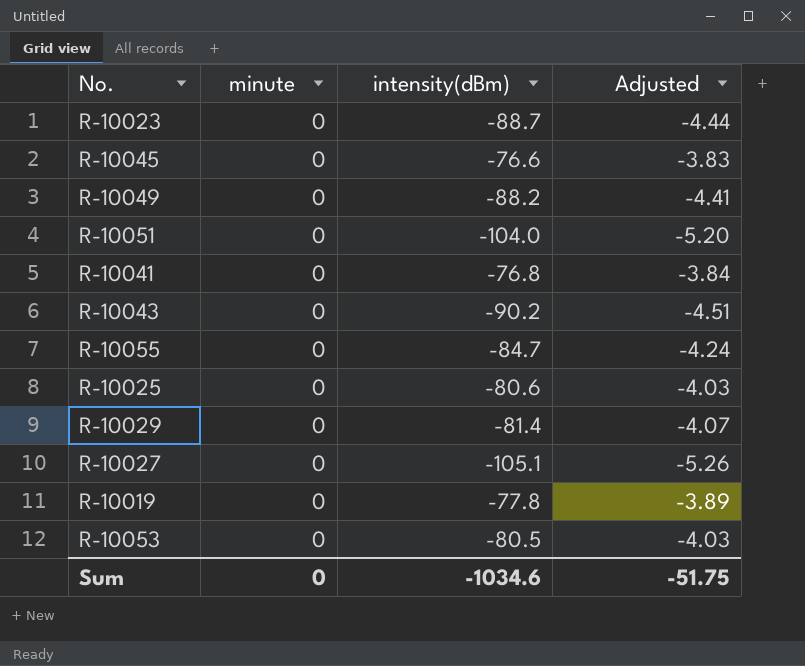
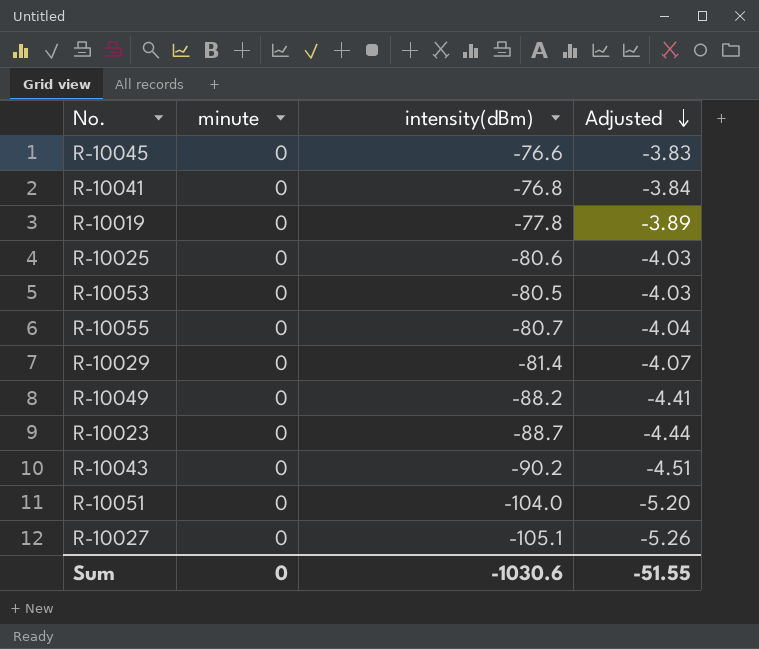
row order: none -> Adjusted descending
R-10055 | intensity(dBm): -84.7 -> -80.7
R-10055 | Adjusted: -4.24 -> -4.04
Sum | intensity(dBm): -1034.6 -> -1030.6
Sum | Adjusted: -51.75 -> -51.55

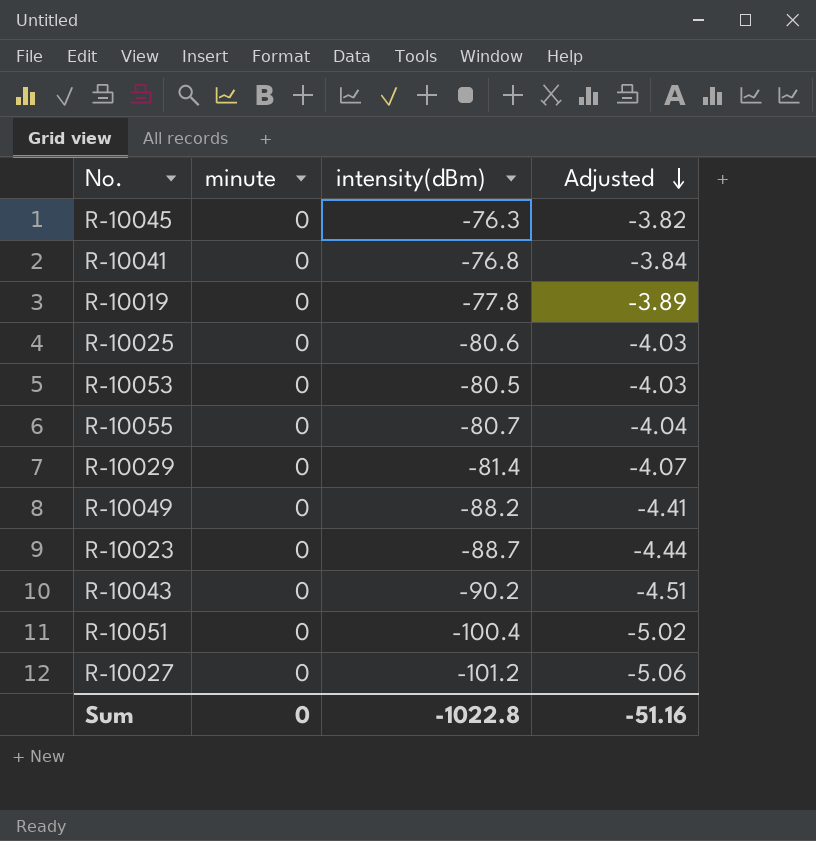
R-10045 | intensity(dBm): -76.6 -> -76.3
R-10045 | Adjusted: -3.83 -> -3.82
R-10051 | intensity(dBm): -104.0 -> -100.4
R-10051 | Adjusted: -5.20 -> -5.02
R-10027 | intensity(dBm): -105.1 -> -101.2
R-10027 | Adjusted: -5.26 -> -5.06
Sum | intensity(dBm): -1030.6 -> -1022.8
Sum | Adjusted: -51.55 -> -51.16

